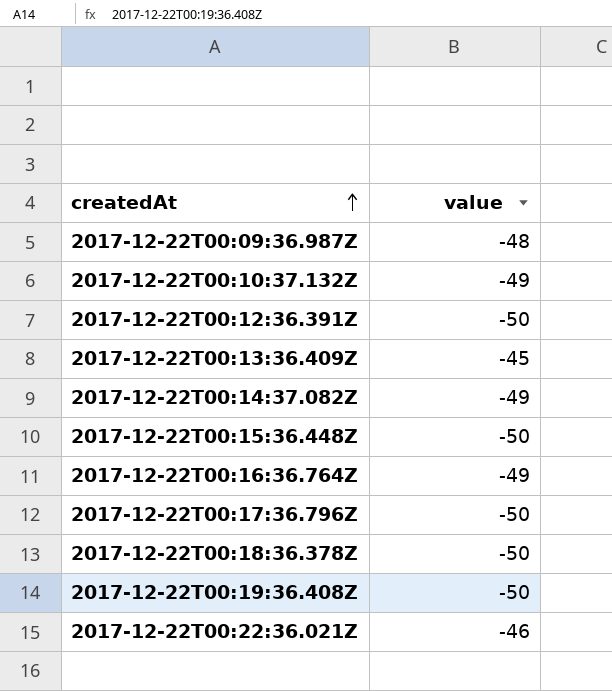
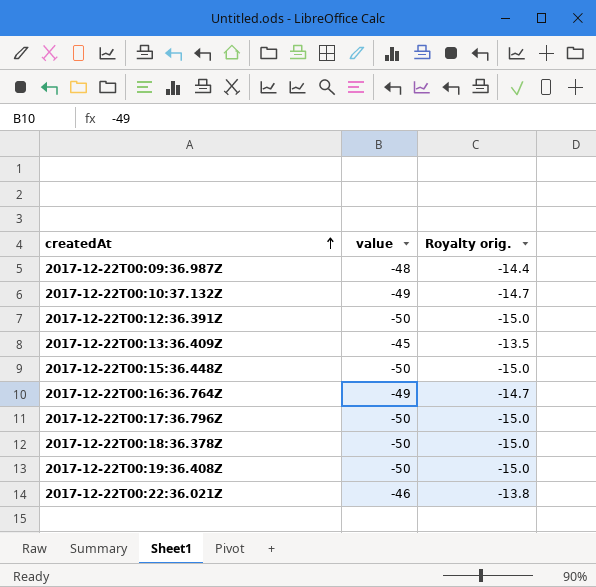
column Royalty orig. | formula: none -> [value] * 0.3
row 2017-12-22T00:14:37.082Z: -49 -> none

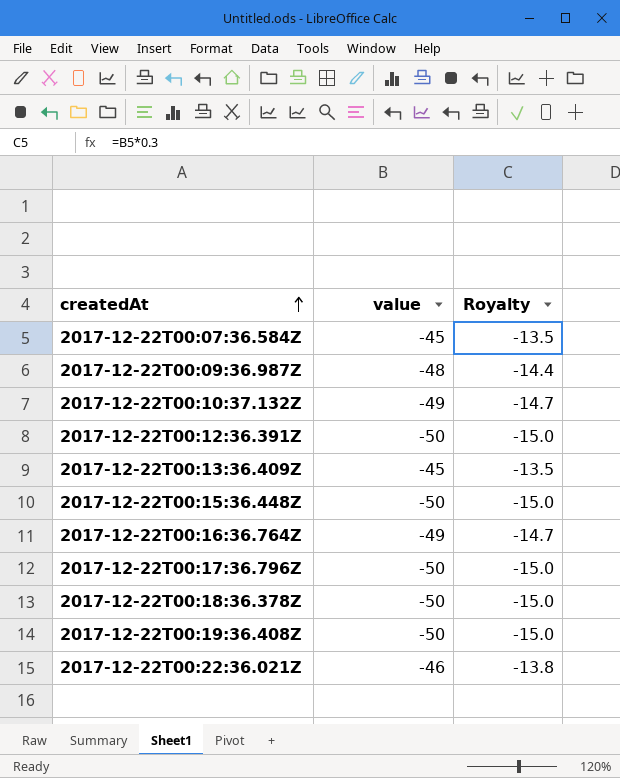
column name: Royalty orig. -> Royalty
row 2017-12-22T00:07:36.584Z: none -> -45 | -13.5

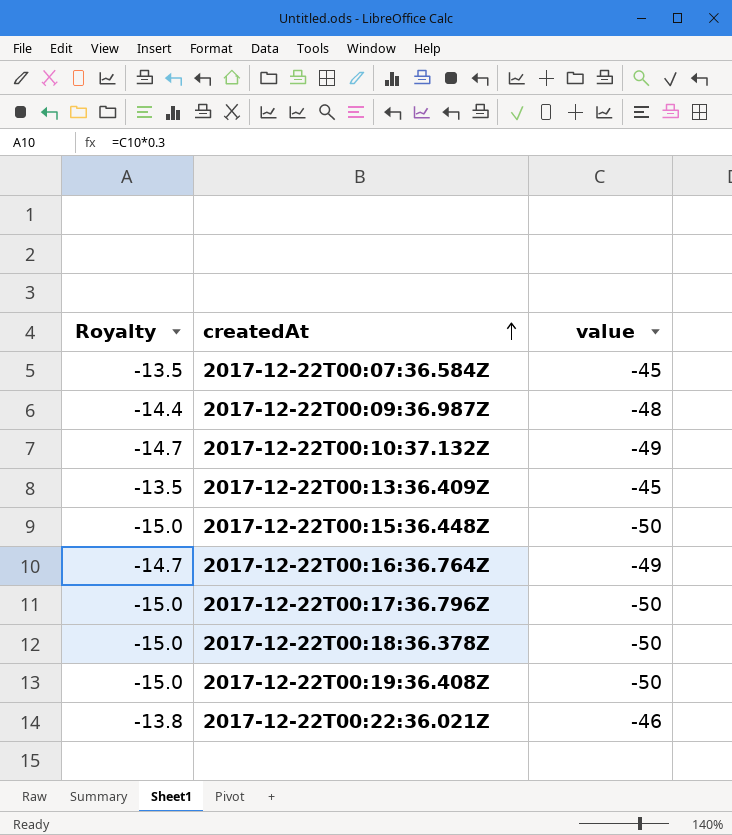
column Royalty | position: 3 -> 1
row 2017-12-22T00:12:36.391Z: -50 | -15.0 -> none

